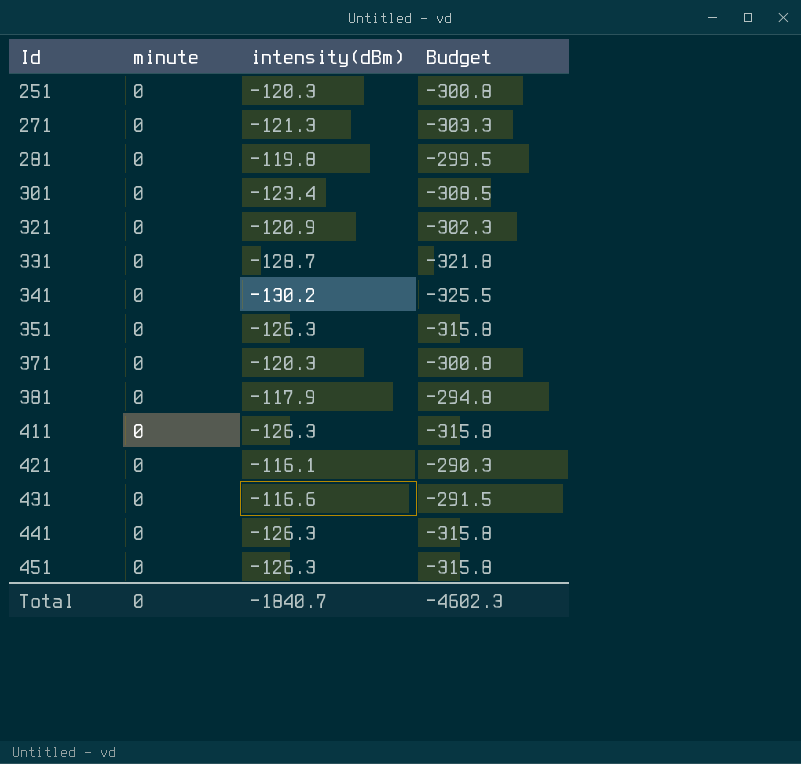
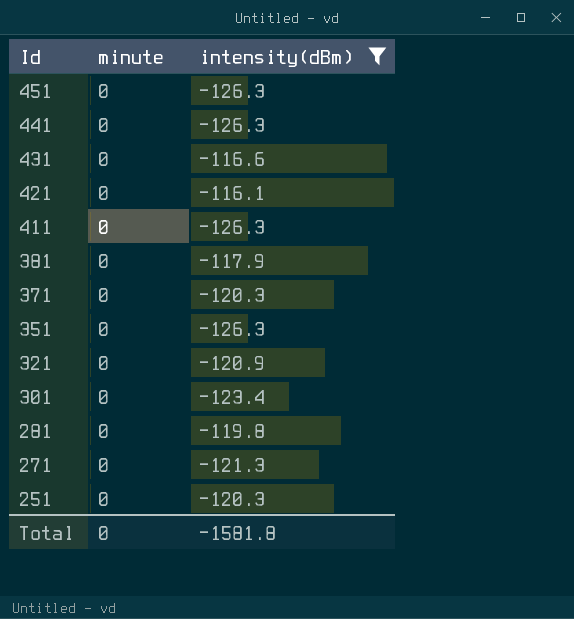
filter: none -> intensity(dBm) >= -126.3
row order: Id ascending -> Id descending
column Budget | formula: [intensity(dBm)] * 2.5 -> none
Total | intensity(dBm): -1840.7 -> -1581.8

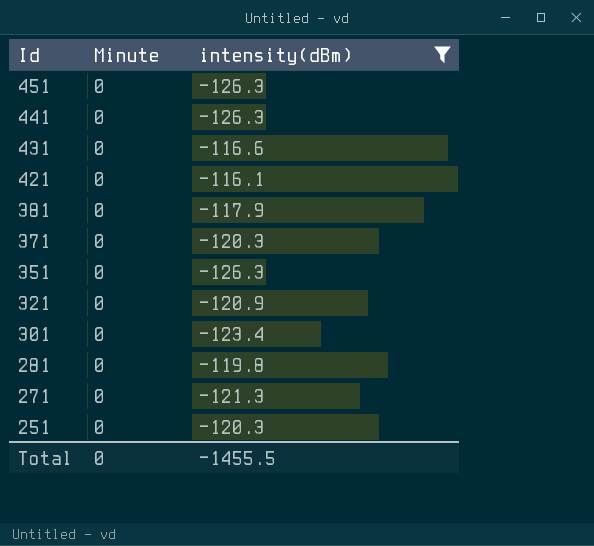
column name: minute -> Minute
row 411: 0 | -126.3 -> none
Total | intensity(dBm): -1581.8 -> -1455.5

